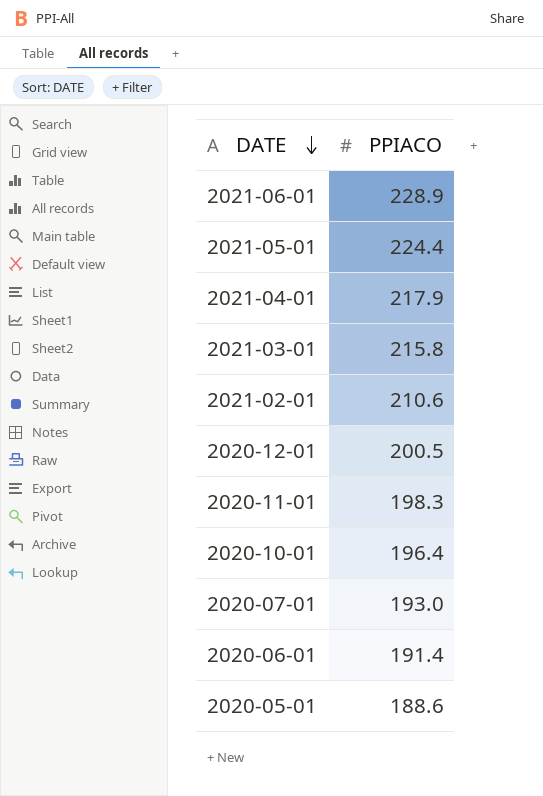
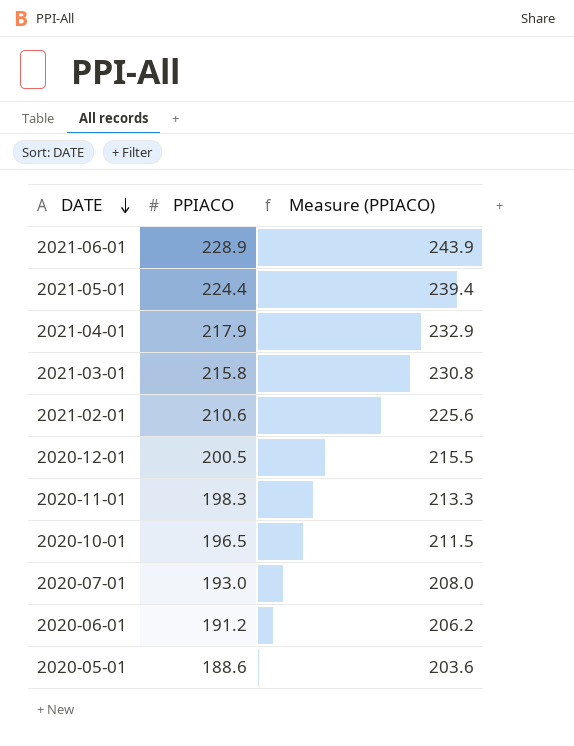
column Measure (PPIACO) | formula: none -> [PPIACO] + 15
2020-10-01 | PPIACO: 196.4 -> 196.5
2020-06-01 | PPIACO: 191.4 -> 191.2

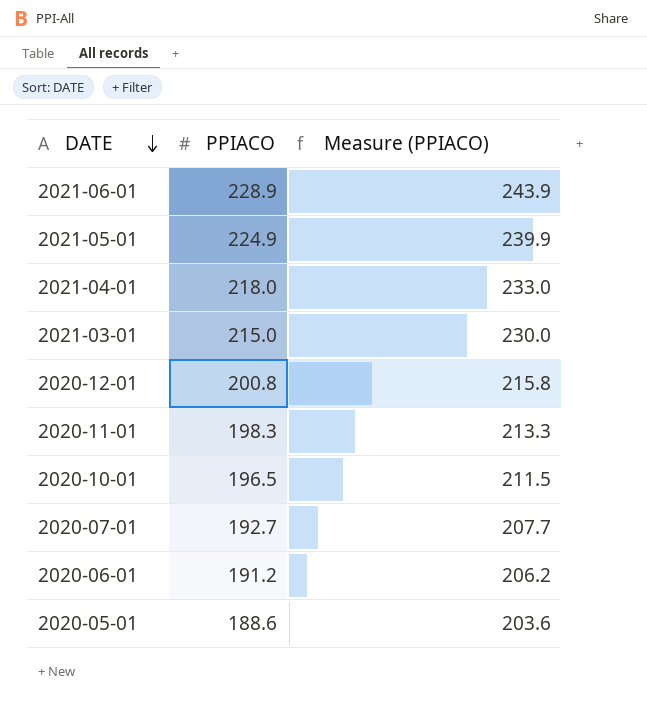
row 2021-02-01: 210.6 | 225.6 -> none
2021-05-01 | PPIACO: 224.4 -> 224.9
2021-05-01 | Measure (PPIACO): 239.4 -> 239.9
2021-04-01 | PPIACO: 217.9 -> 218.0
2021-04-01 | Measure (PPIACO): 232.9 -> 233.0
2021-03-01 | PPIACO: 215.8 -> 215.0
2021-03-01 | Measure (PPIACO): 230.8 -> 230.0
2020-12-01 | PPIACO: 200.5 -> 200.8
2020-12-01 | Measure (PPIACO): 215.5 -> 215.8
2020-07-01 | PPIACO: 193.0 -> 192.7
2020-07-01 | Measure (PPIACO): 208.0 -> 207.7

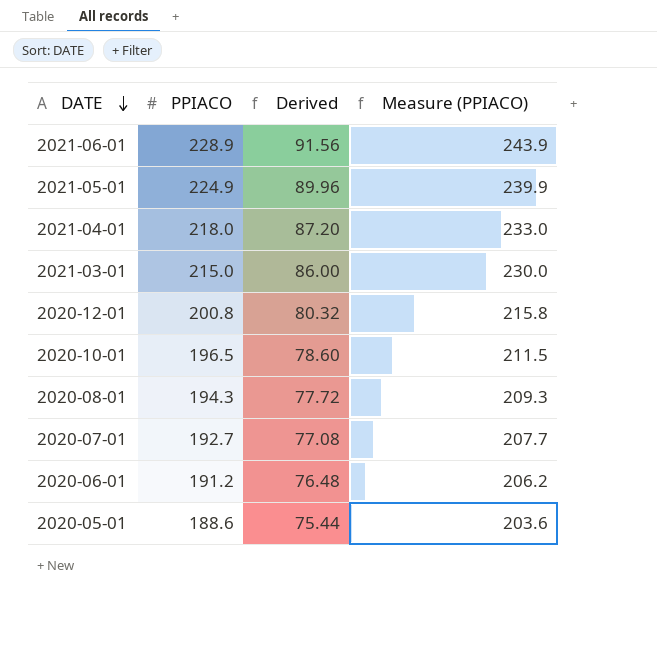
column Derived | formula: none -> [PPIACO] * 0.4
row 2020-11-01: 198.3 | 213.3 -> none
row 2020-08-01: none -> 194.3 | 77.72 | 209.3

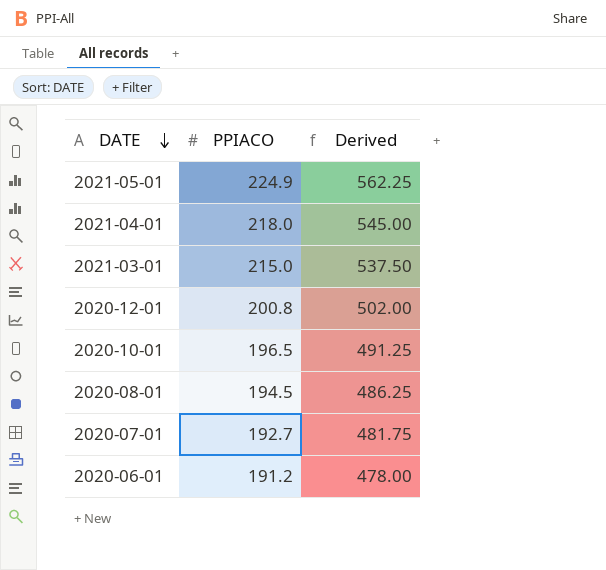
column Measure (PPIACO) | formula: [PPIACO] + 15 -> none
column Derived | formula: [PPIACO] * 0.4 -> [PPIACO] * 2.5
row 2021-06-01: 228.9 | 91.56 | 243.9 -> none
row 2020-05-01: 188.6 | 75.44 | 203.6 -> none
2020-08-01 | PPIACO: 194.3 -> 194.5

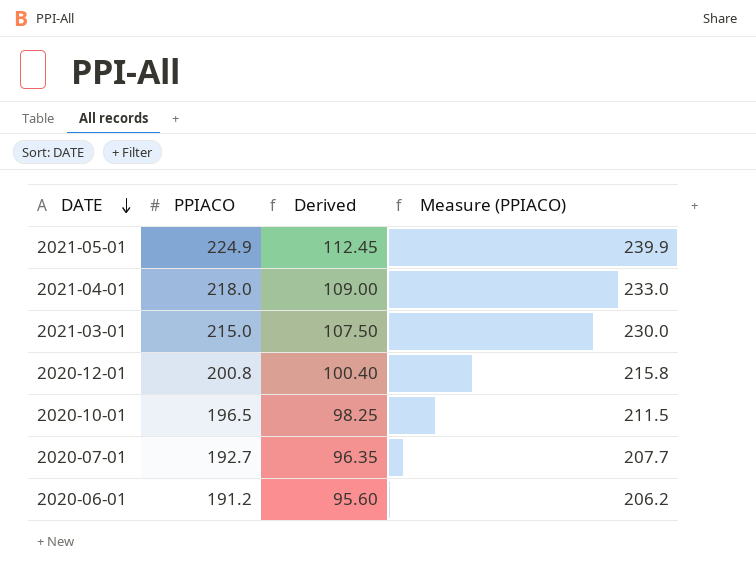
column Derived | formula: [PPIACO] * 2.5 -> [PPIACO] * 0.5
column Measure (PPIACO) | formula: none -> [PPIACO] + 15
row 2020-08-01: 194.5 | 486.25 -> none

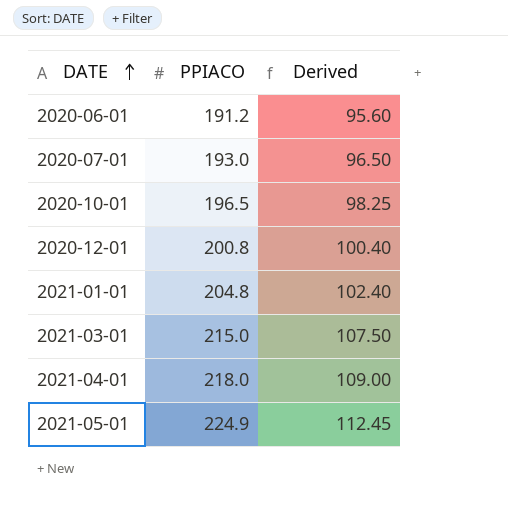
row order: DATE descending -> DATE ascending
column Measure (PPIACO) | formula: [PPIACO] + 15 -> none
2020-07-01 | PPIACO: 192.7 -> 193.0
2020-07-01 | Derived: 96.35 -> 96.50
row 2021-01-01: none -> 204.8 | 102.40

